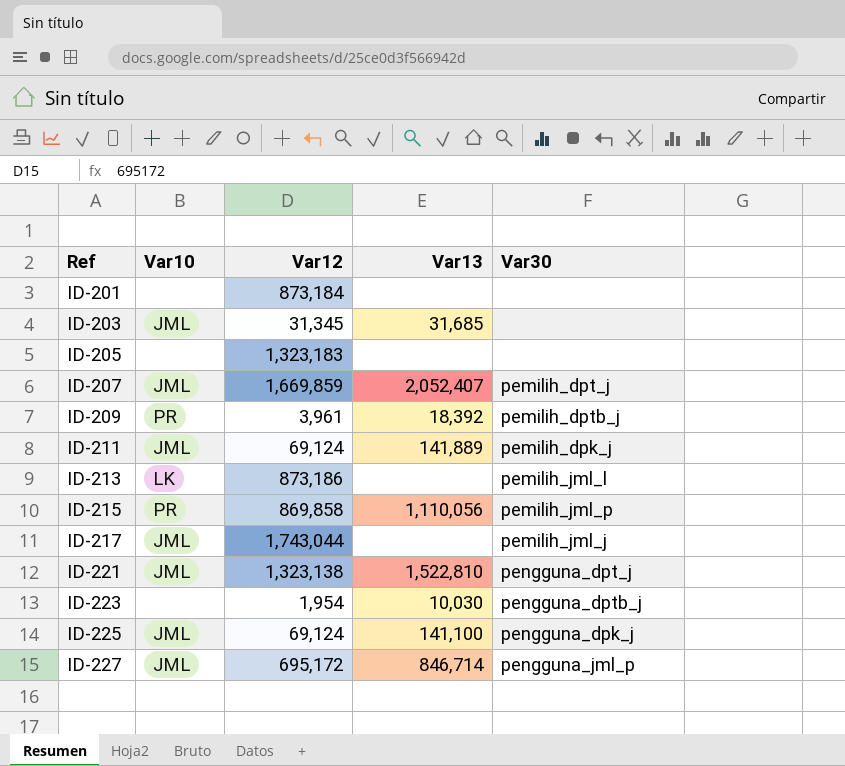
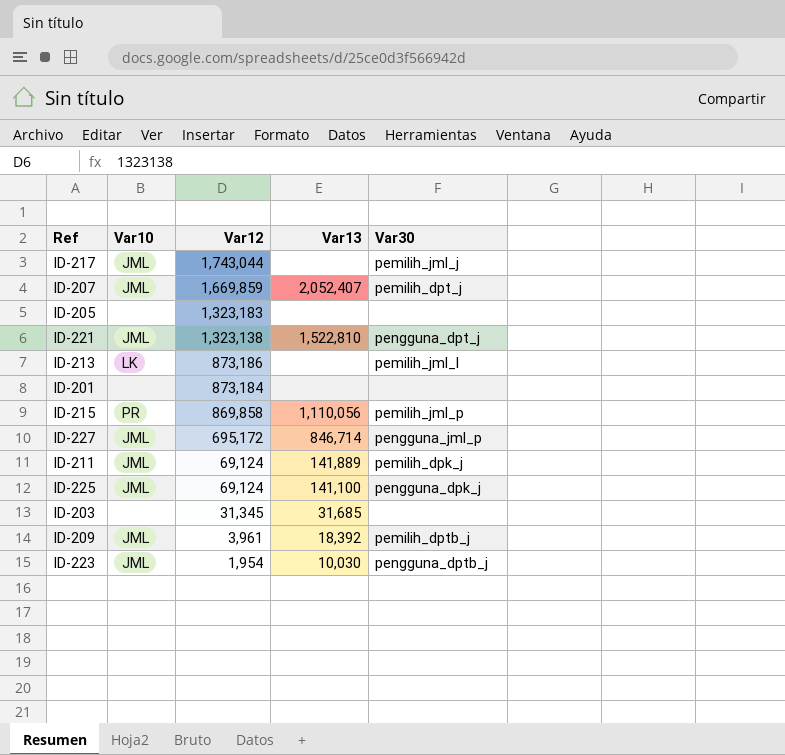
row order: Ref ascending -> Var12 descending
ID-203 | Var10: JML -> none
ID-209 | Var10: PR -> JML
ID-223 | Var10: none -> JML

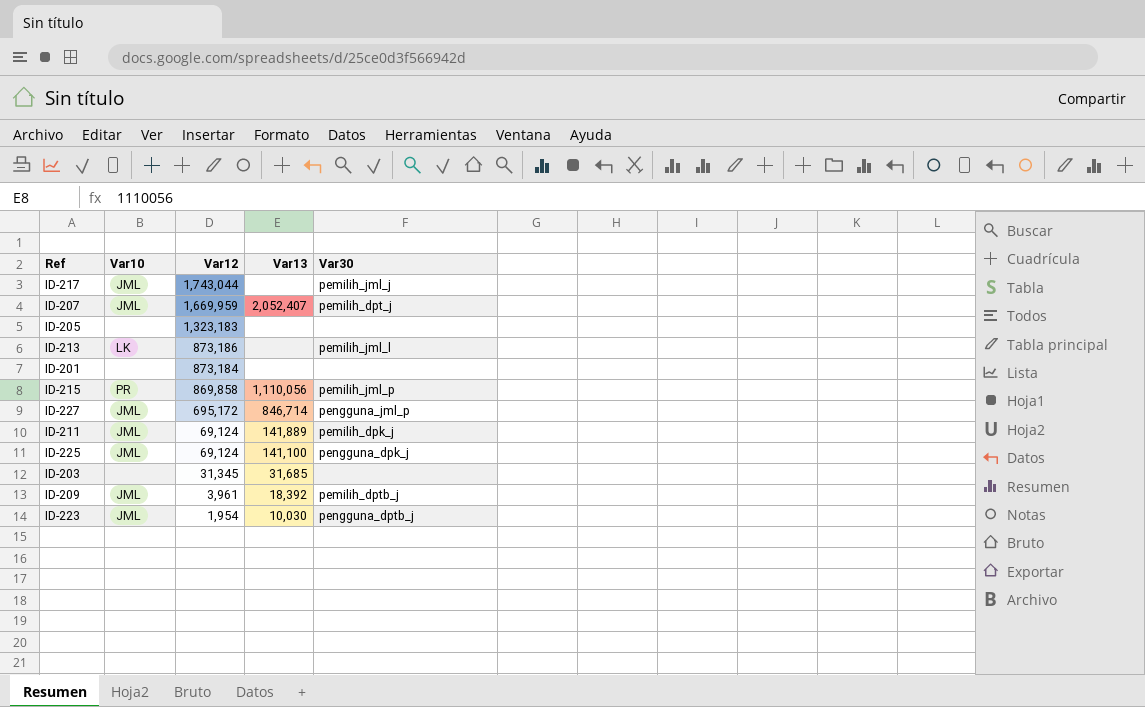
row ID-221: JML | 1,323,138 | 1,522,810 | pengguna_dpt_j -> none
ID-207 | Var12: 1,669,859 -> 1,669,959

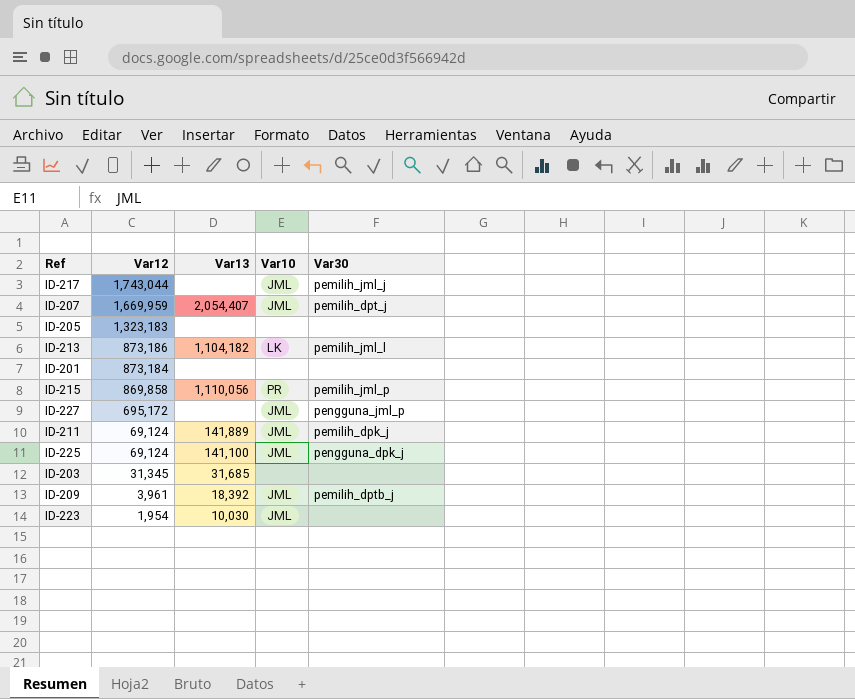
column Var10 | position: 2 -> 4
ID-207 | Var13: 2,052,407 -> 2,054,407
ID-213 | Var13: none -> 1,104,182
ID-227 | Var13: 846,714 -> none
ID-223 | Var30: pengguna_dptb_j -> none

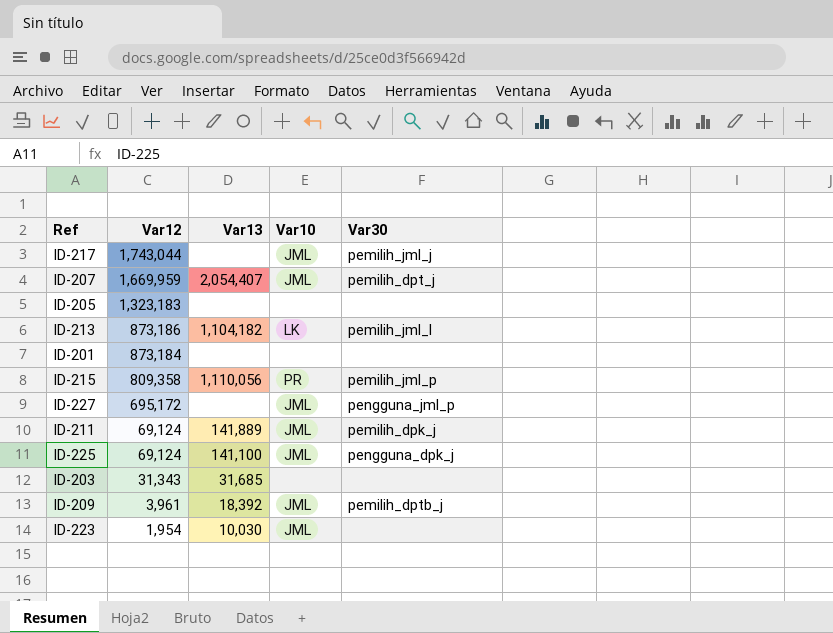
ID-215 | Var12: 869,858 -> 809,358
ID-203 | Var12: 31,345 -> 31,343

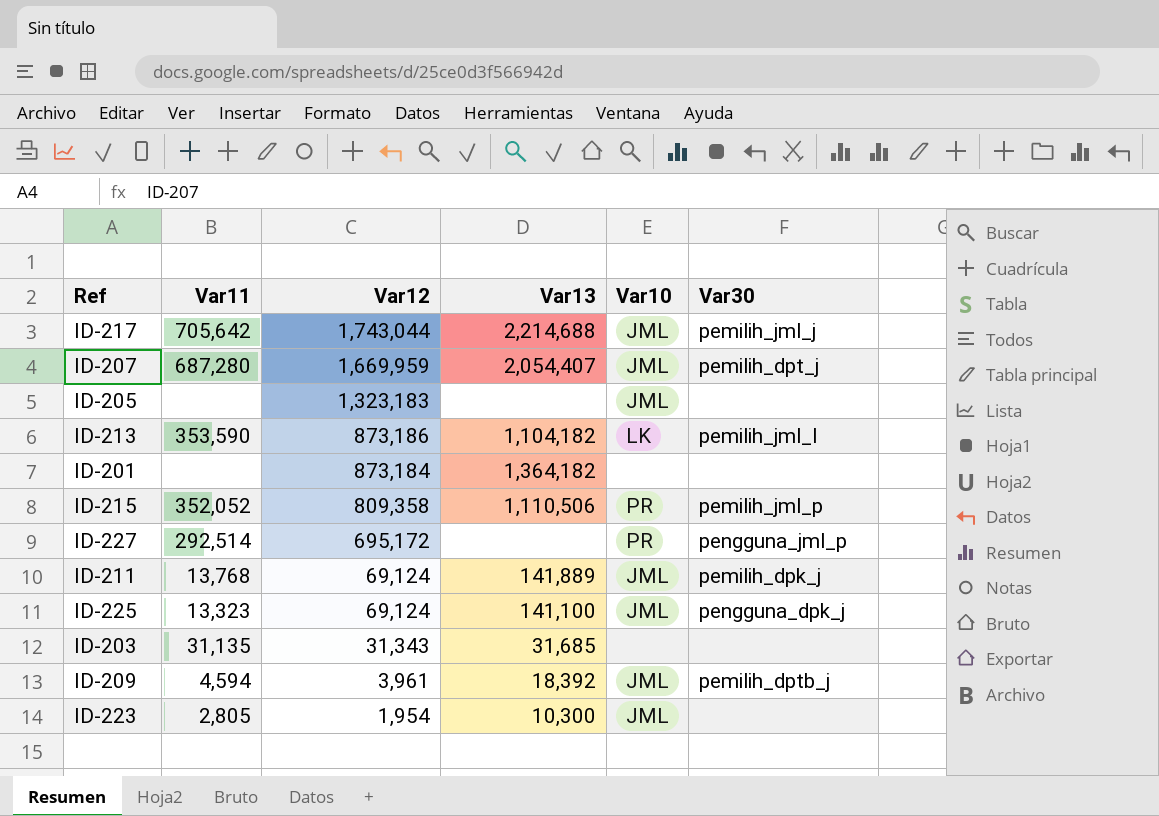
column Var11 | position: none -> 2
ID-217 | Var13: none -> 2,214,688
ID-205 | Var10: none -> JML
ID-201 | Var13: none -> 1,364,182
ID-215 | Var13: 1,110,056 -> 1,110,506
ID-227 | Var10: JML -> PR
ID-223 | Var13: 10,030 -> 10,300

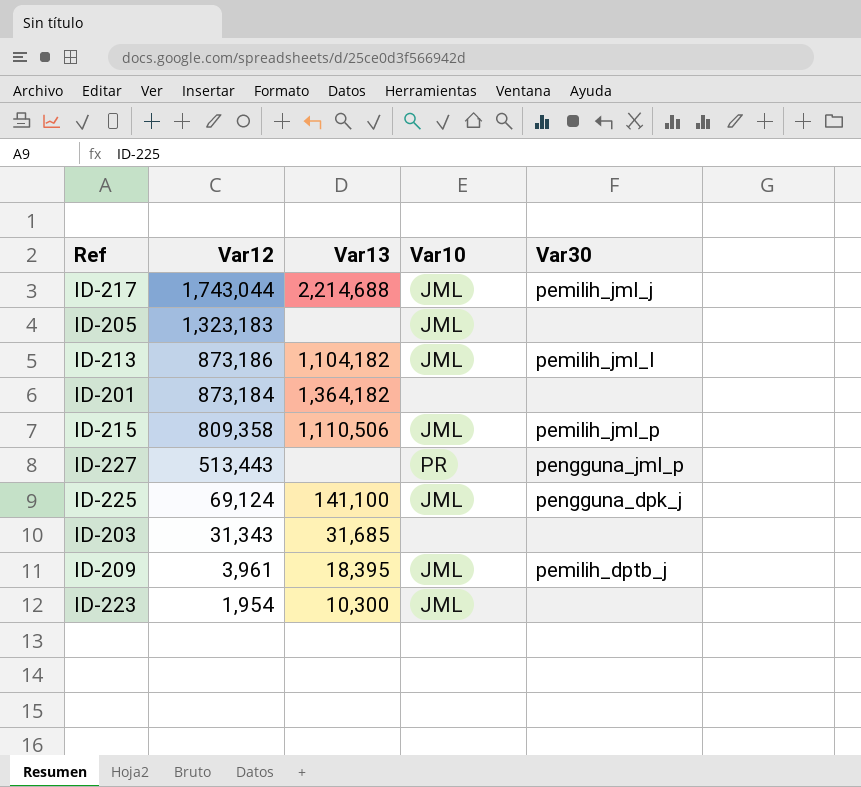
column Var11 | position: 2 -> none
row ID-207: 687,280 | 1,669,959 | 2,054,407 | JML | pemilih_dpt_j -> none
row ID-211: 13,768 | 69,124 | 141,889 | JML | pemilih_dpk_j -> none
ID-213 | Var10: LK -> JML
ID-215 | Var10: PR -> JML
ID-227 | Var12: 695,172 -> 513,443
ID-209 | Var13: 18,392 -> 18,395

